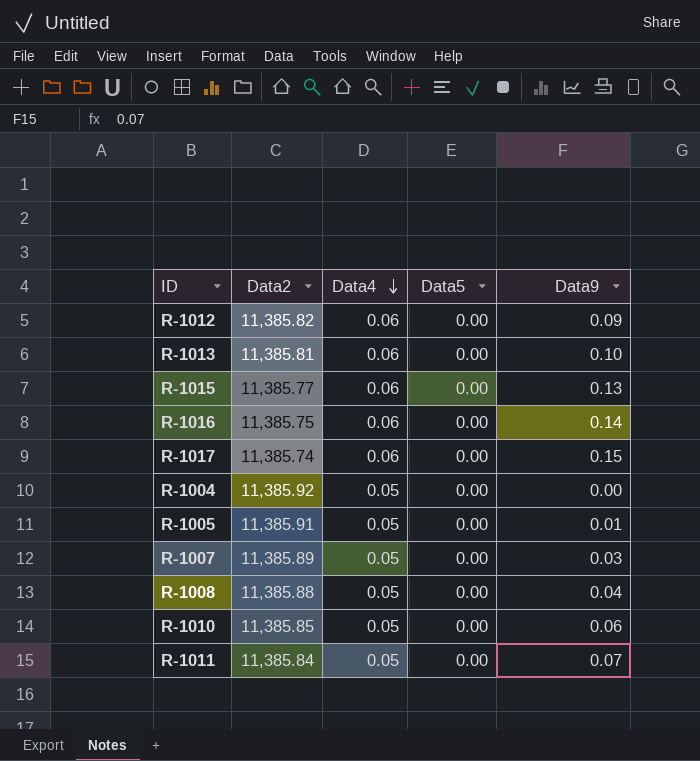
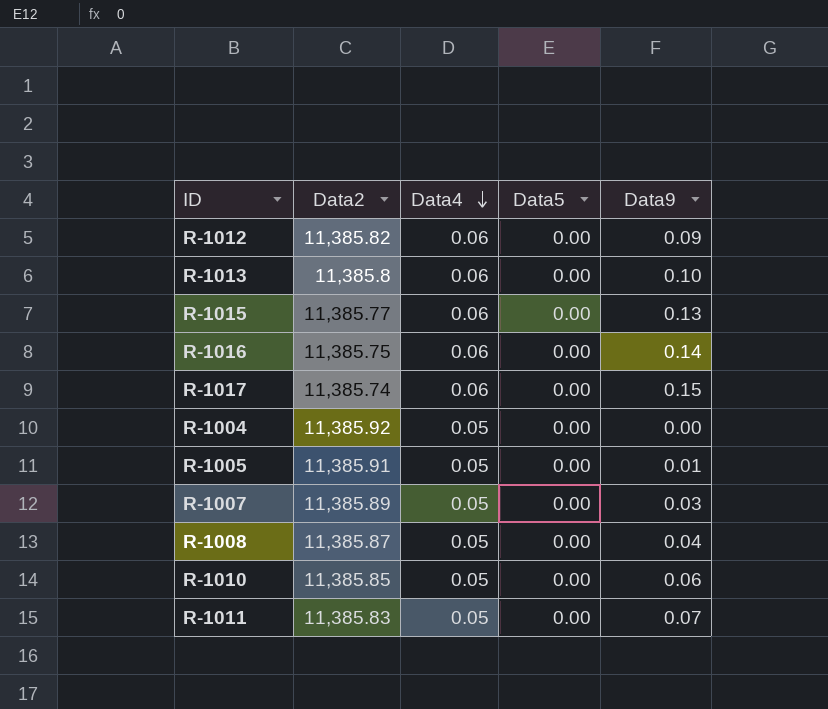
R-1013 | Data2: 11,385.81 -> 11,385.8
R-1008 | Data2: 11,385.88 -> 11,385.87
R-1011 | Data2: 11,385.84 -> 11,385.83

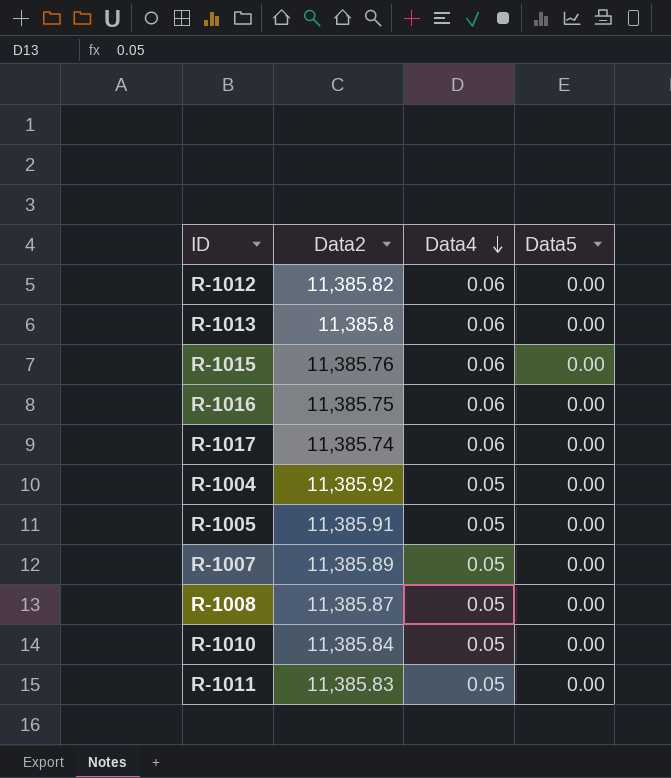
column Data9 | position: 5 -> none
R-1015 | Data2: 11,385.77 -> 11,385.76
R-1010 | Data2: 11,385.85 -> 11,385.84

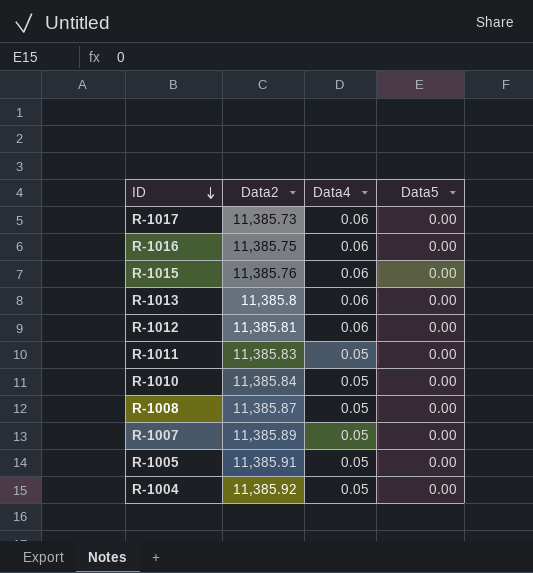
row order: Data4 descending -> ID descending
R-1017 | Data2: 11,385.74 -> 11,385.73
R-1012 | Data2: 11,385.82 -> 11,385.81

